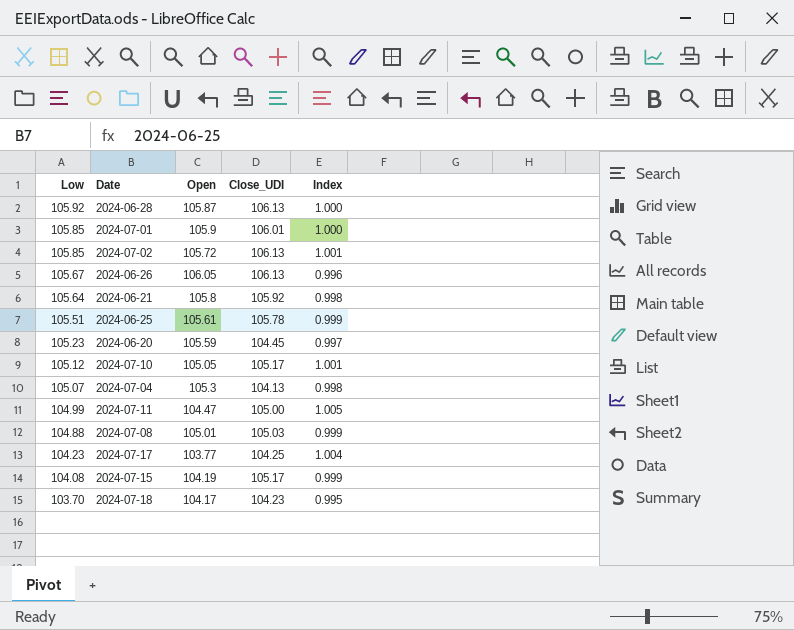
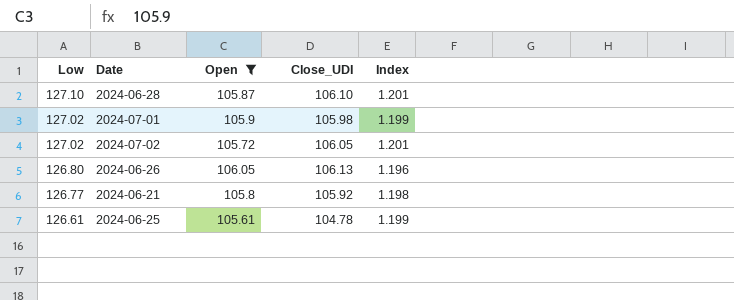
filter: none -> Open >= 105.61
2024-06-28 | Low: 105.92 -> 127.10
2024-06-28 | Close_UDI: 106.13 -> 106.10
2024-06-28 | Index: 1.000 -> 1.201
2024-07-01 | Low: 105.85 -> 127.02
2024-07-01 | Close_UDI: 106.01 -> 105.98
2024-07-01 | Index: 1.000 -> 1.199
2024-07-02 | Low: 105.85 -> 127.02
2024-07-02 | Close_UDI: 106.13 -> 106.05
2024-07-02 | Index: 1.001 -> 1.201
2024-06-26 | Low: 105.67 -> 126.80
2024-06-26 | Index: 0.996 -> 1.196
2024-06-21 | Low: 105.64 -> 126.77
2024-06-21 | Index: 0.998 -> 1.198
2024-06-25 | Low: 105.51 -> 126.61
2024-06-25 | Close_UDI: 105.78 -> 104.78
2024-06-25 | Index: 0.999 -> 1.199

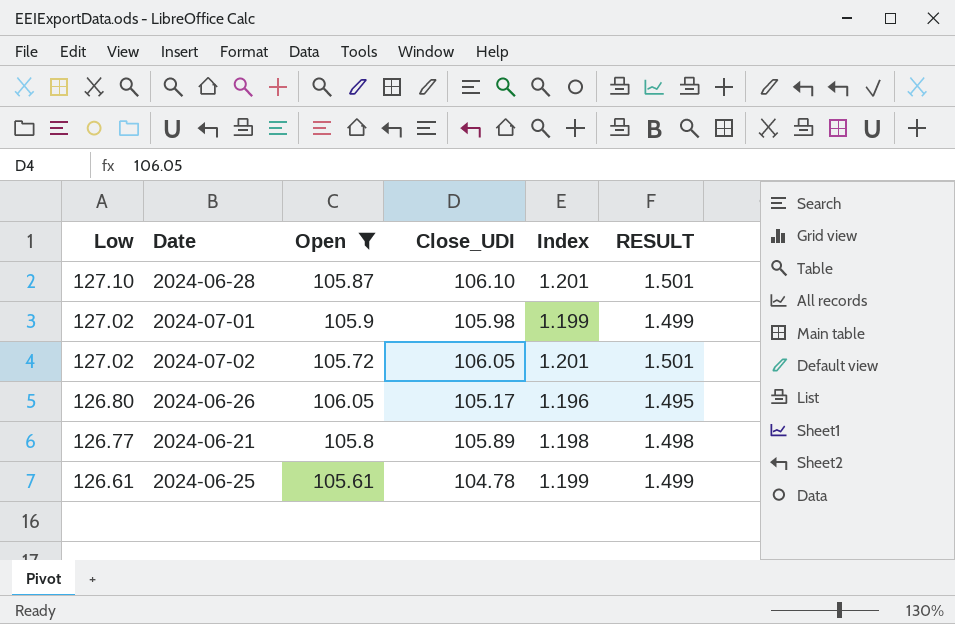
column RESULT | formula: none -> [Index] * 1.25
2024-06-26 | Close_UDI: 106.13 -> 105.17
2024-06-21 | Close_UDI: 105.92 -> 105.89

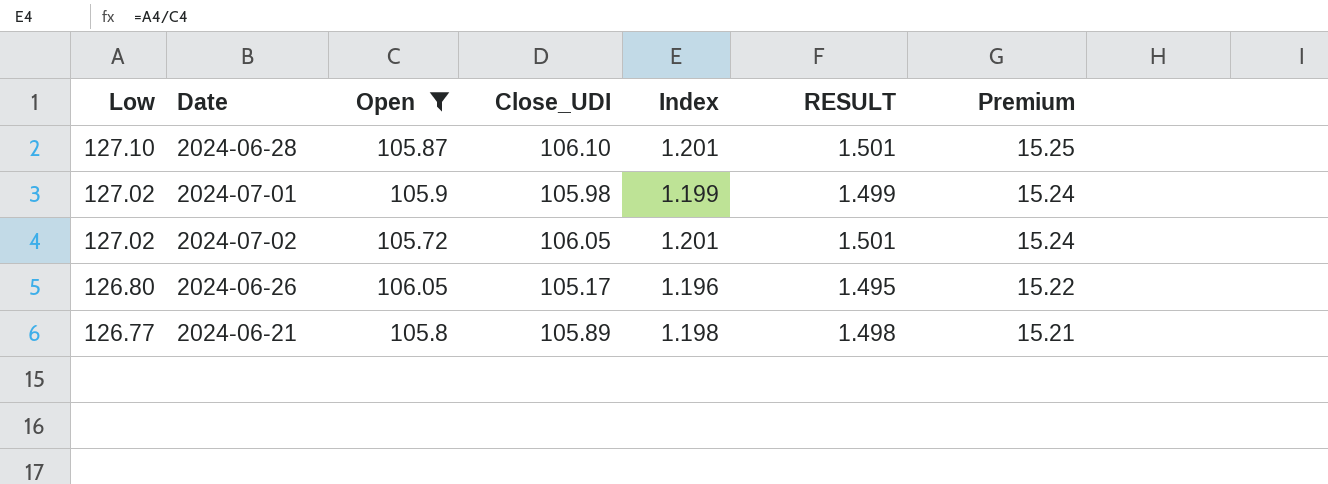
column Premium | formula: none -> [Low] * 0.12
row 2024-06-25: 126.61 | 105.61 | 104.78 | 1.199 | 1.499 -> none

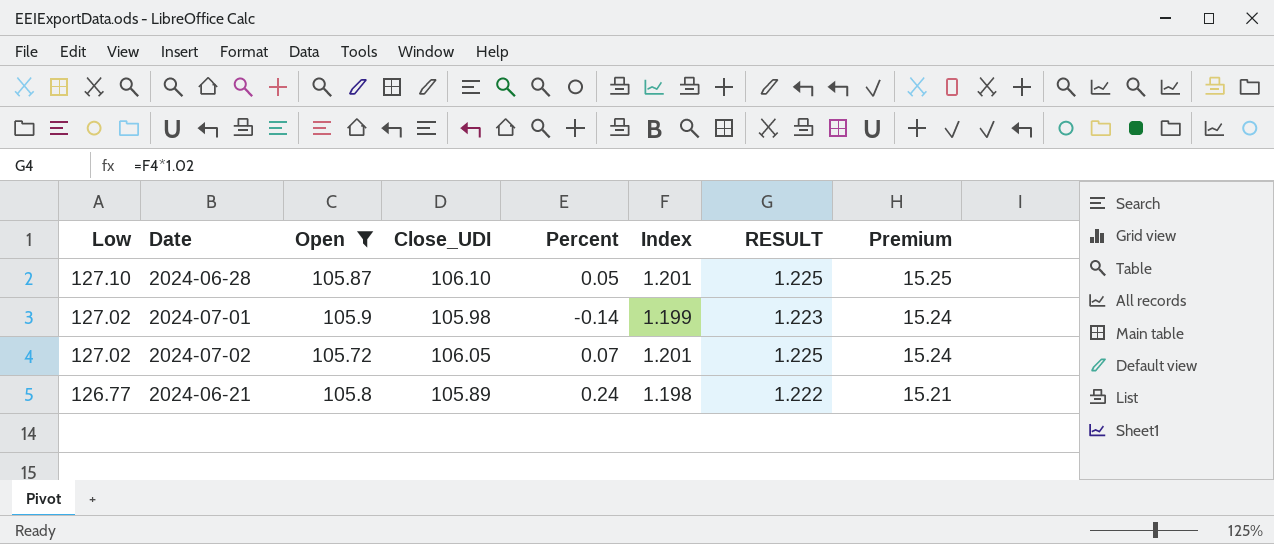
column Percent | position: none -> 5
column RESULT | formula: [Index] * 1.25 -> [Index] * 1.02
row 2024-06-26: 126.80 | 106.05 | 105.17 | 1.196 | 1.495 | 15.22 -> none

